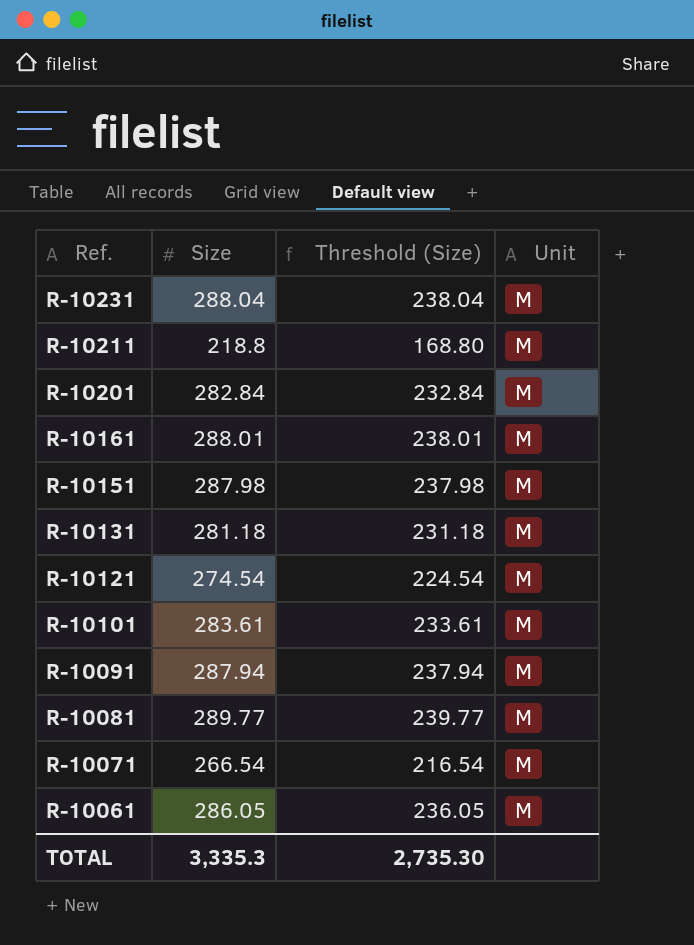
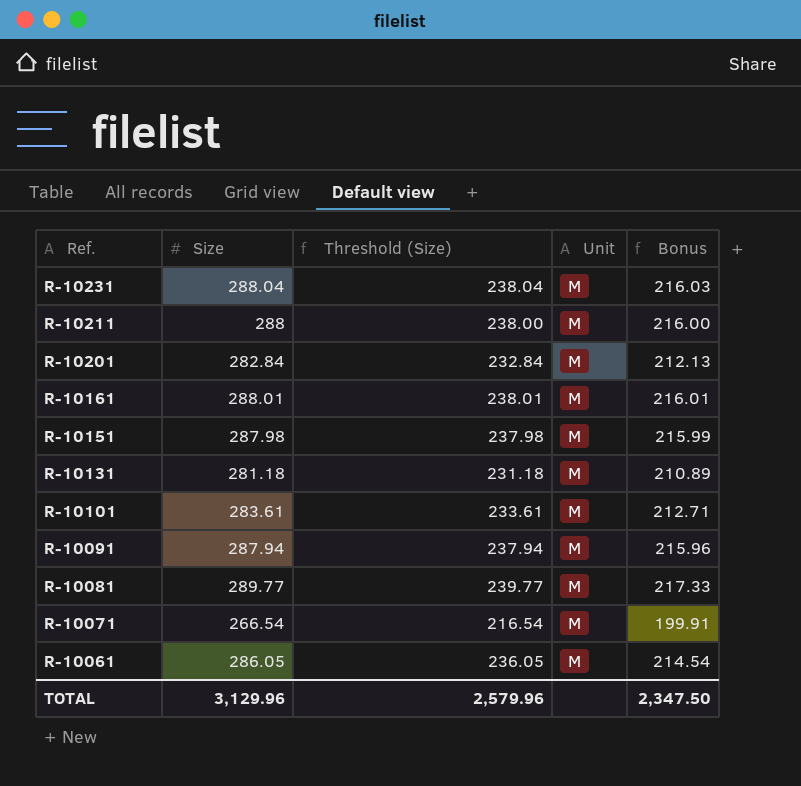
column Bonus | formula: none -> [Size] * 0.75
row R-10121: 274.54 | 224.54 | M -> none
R-10211 | Size: 218.8 -> 288
R-10211 | Threshold (Size): 168.80 -> 238.00
TOTAL | Size: 3,335.3 -> 3,129.96
TOTAL | Threshold (Size): 2,735.30 -> 2,579.96

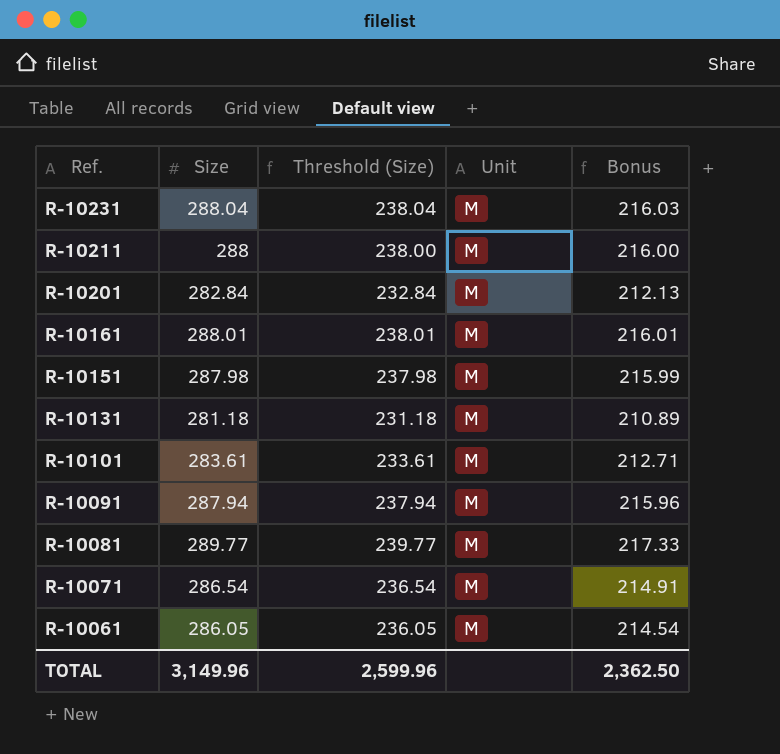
R-10071 | Size: 266.54 -> 286.54
R-10071 | Threshold (Size): 216.54 -> 236.54
R-10071 | Bonus: 199.91 -> 214.91
TOTAL | Size: 3,129.96 -> 3,149.96
TOTAL | Threshold (Size): 2,579.96 -> 2,599.96
TOTAL | Bonus: 2,347.50 -> 2,362.50

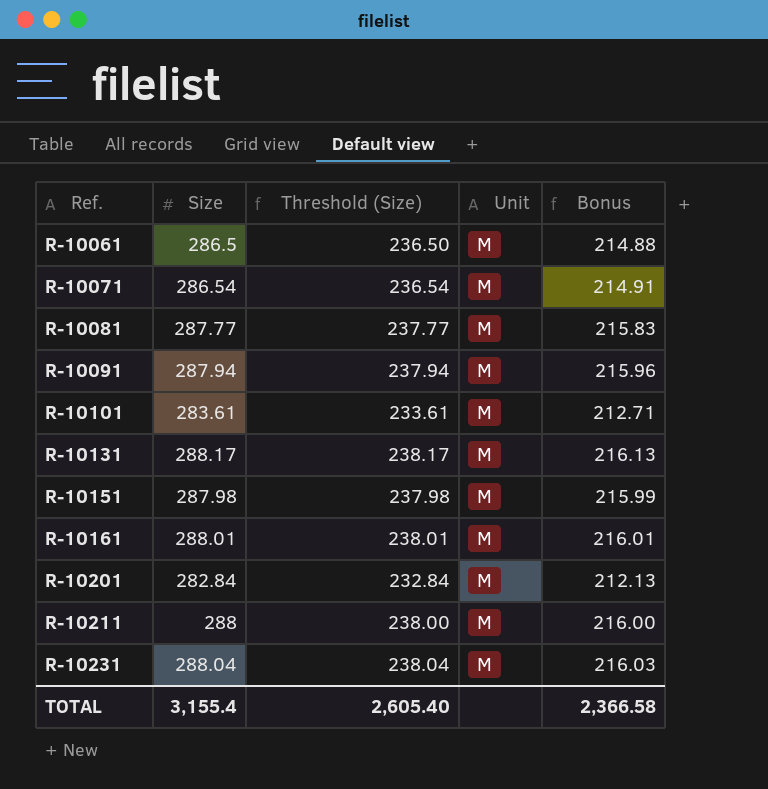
row order: Ref. descending -> Ref. ascending
R-10061 | Size: 286.05 -> 286.5
R-10061 | Threshold (Size): 236.05 -> 236.50
R-10061 | Bonus: 214.54 -> 214.88
R-10081 | Size: 289.77 -> 287.77
R-10081 | Threshold (Size): 239.77 -> 237.77
R-10081 | Bonus: 217.33 -> 215.83
R-10131 | Size: 281.18 -> 288.17
R-10131 | Threshold (Size): 231.18 -> 238.17
R-10131 | Bonus: 210.89 -> 216.13
TOTAL | Size: 3,149.96 -> 3,155.4
TOTAL | Threshold (Size): 2,599.96 -> 2,605.40
TOTAL | Bonus: 2,362.50 -> 2,366.58

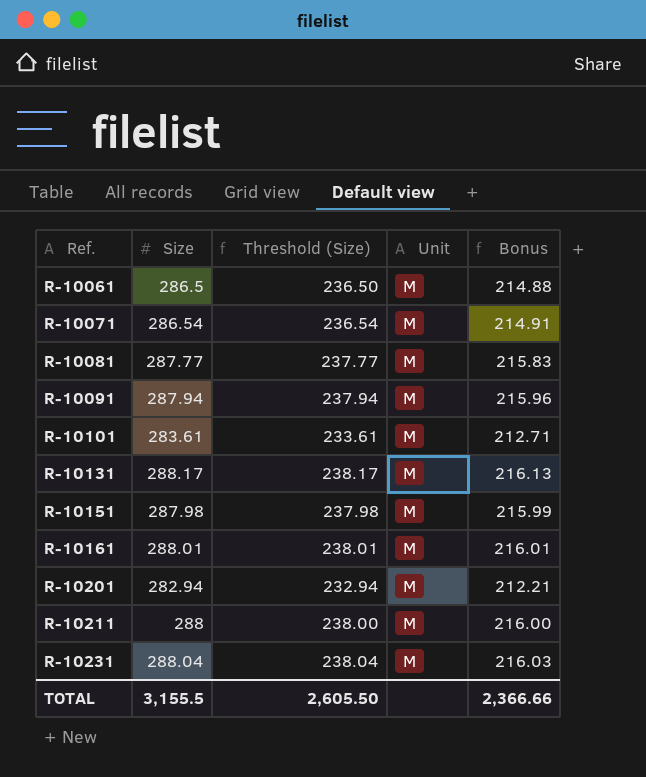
R-10201 | Size: 282.84 -> 282.94
R-10201 | Threshold (Size): 232.84 -> 232.94
R-10201 | Bonus: 212.13 -> 212.21
TOTAL | Size: 3,155.4 -> 3,155.5
TOTAL | Threshold (Size): 2,605.40 -> 2,605.50
TOTAL | Bonus: 2,366.58 -> 2,366.66

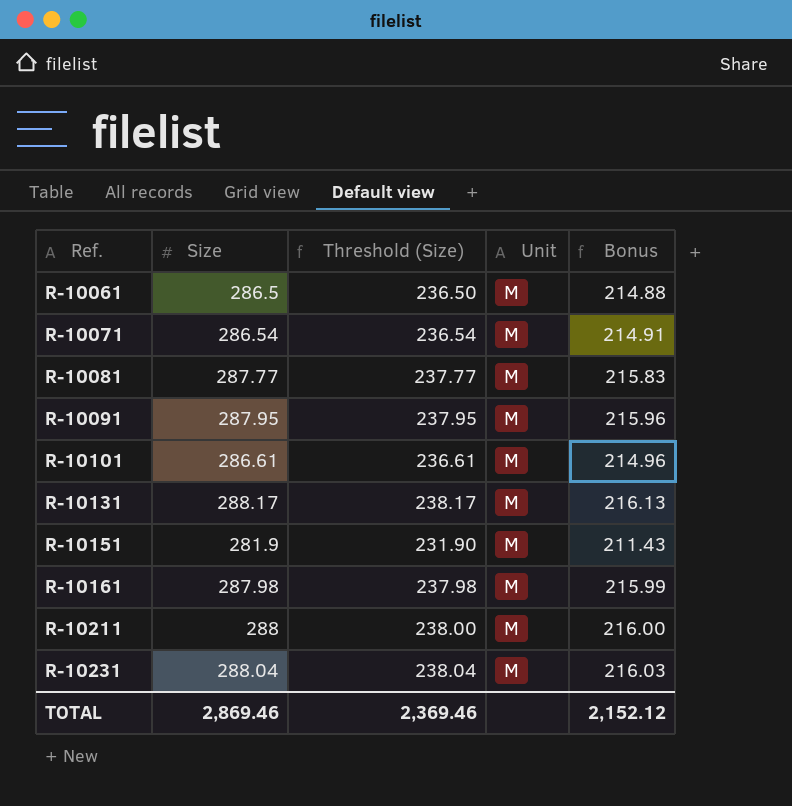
row R-10201: 282.94 | 232.94 | M | 212.21 -> none
R-10091 | Size: 287.94 -> 287.95
R-10091 | Threshold (Size): 237.94 -> 237.95
R-10101 | Size: 283.61 -> 286.61
R-10101 | Threshold (Size): 233.61 -> 236.61
R-10101 | Bonus: 212.71 -> 214.96
R-10151 | Size: 287.98 -> 281.9
R-10151 | Threshold (Size): 237.98 -> 231.90
R-10151 | Bonus: 215.99 -> 211.43
R-10161 | Size: 288.01 -> 287.98
R-10161 | Threshold (Size): 238.01 -> 237.98
R-10161 | Bonus: 216.01 -> 215.99
TOTAL | Size: 3,155.5 -> 2,869.46
TOTAL | Threshold (Size): 2,605.50 -> 2,369.46
TOTAL | Bonus: 2,366.66 -> 2,152.12

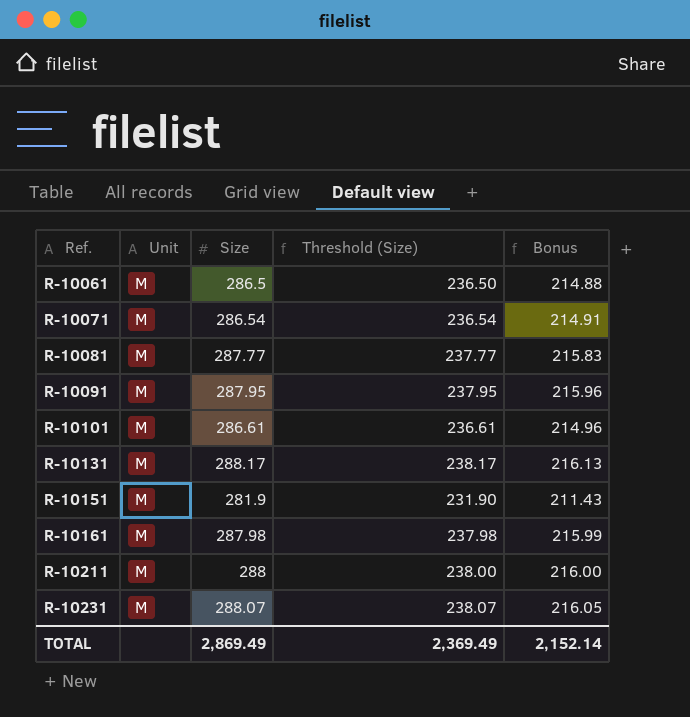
column Unit | position: 4 -> 2
R-10231 | Size: 288.04 -> 288.07
R-10231 | Threshold (Size): 238.04 -> 238.07
R-10231 | Bonus: 216.03 -> 216.05
TOTAL | Size: 2,869.46 -> 2,869.49
TOTAL | Threshold (Size): 2,369.46 -> 2,369.49
TOTAL | Bonus: 2,152.12 -> 2,152.14

